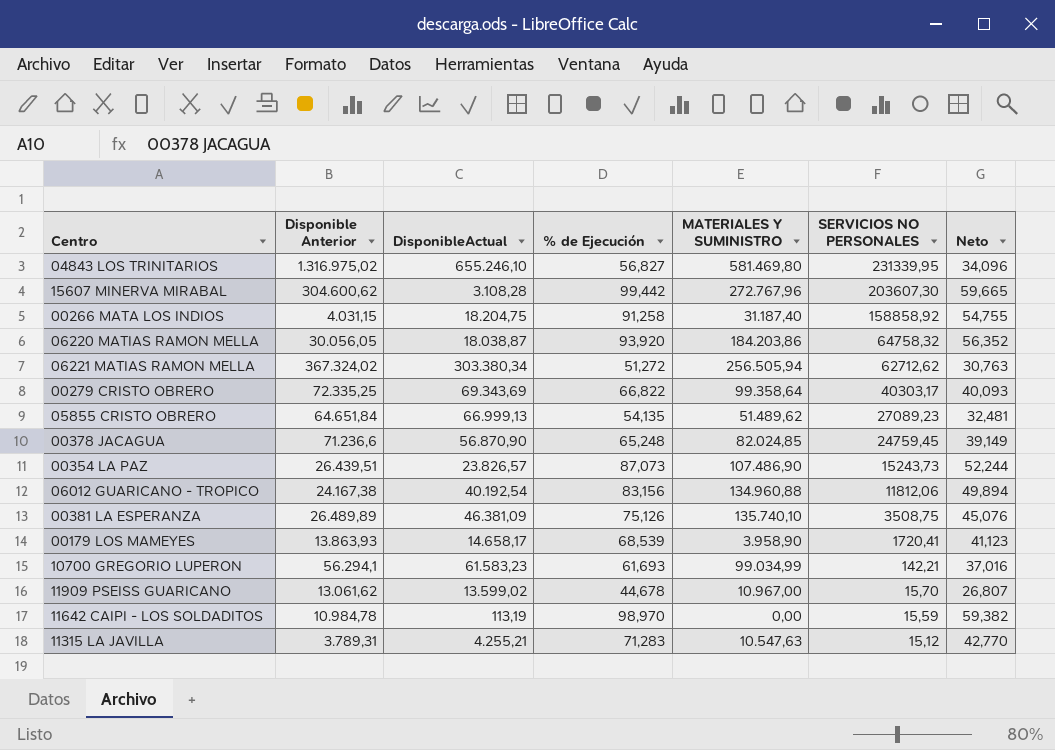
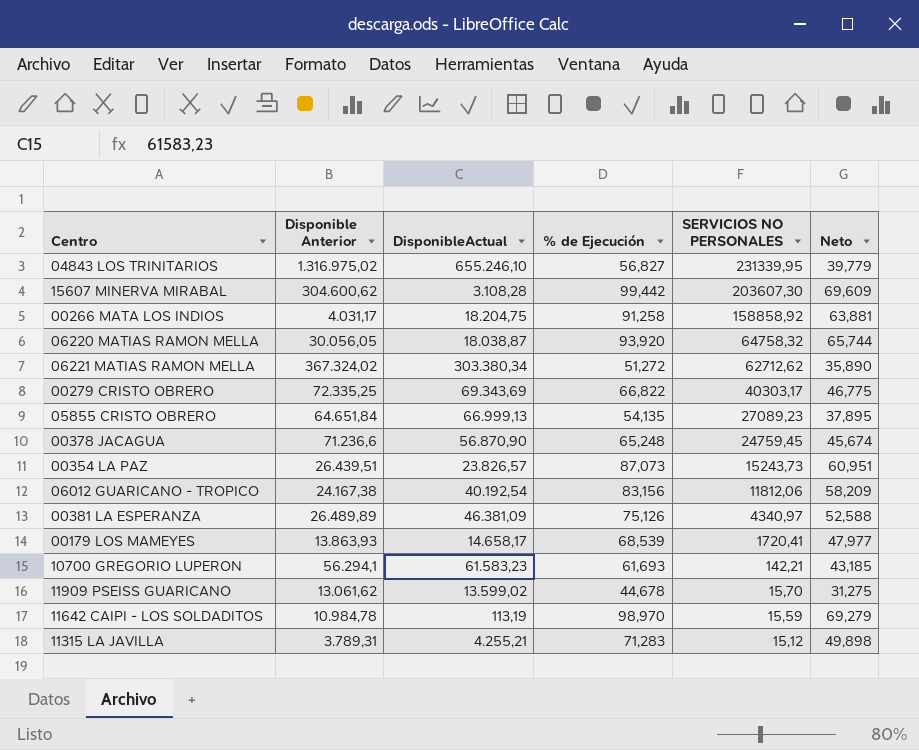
column MATERIALES Y SUMINISTRO | position: 5 -> none
column Neto | formula: [% de Ejecución] * 0,6 -> [% de Ejecución] * 0,7
00266 MATA LOS INDIOS | Disponible Anterior: 4.031,15 -> 4.031,17
00381 LA ESPERANZA | SERVICIOS NO PERSONALES: 3508,75 -> 4340,97

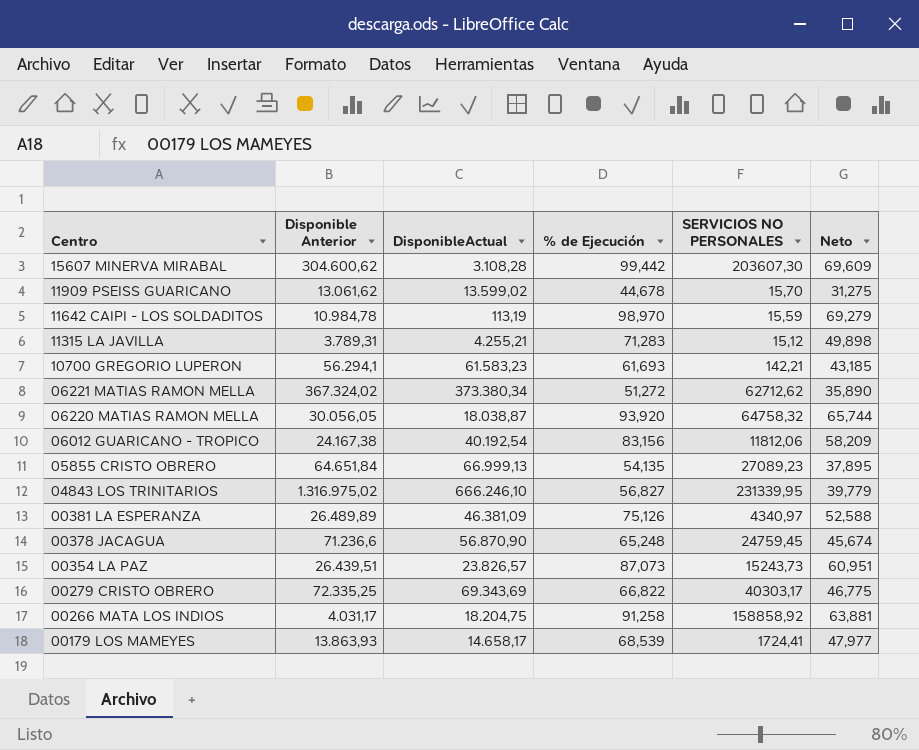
row order: SERVICIOS NO PERSONALES descending -> Centro descending
06221 MATIAS RAMON MELLA | DisponibleActual: 303.380,34 -> 373.380,34
04843 LOS TRINITARIOS | DisponibleActual: 655.246,10 -> 666.246,10
00179 LOS MAMEYES | SERVICIOS NO PERSONALES: 1720,41 -> 1724,41

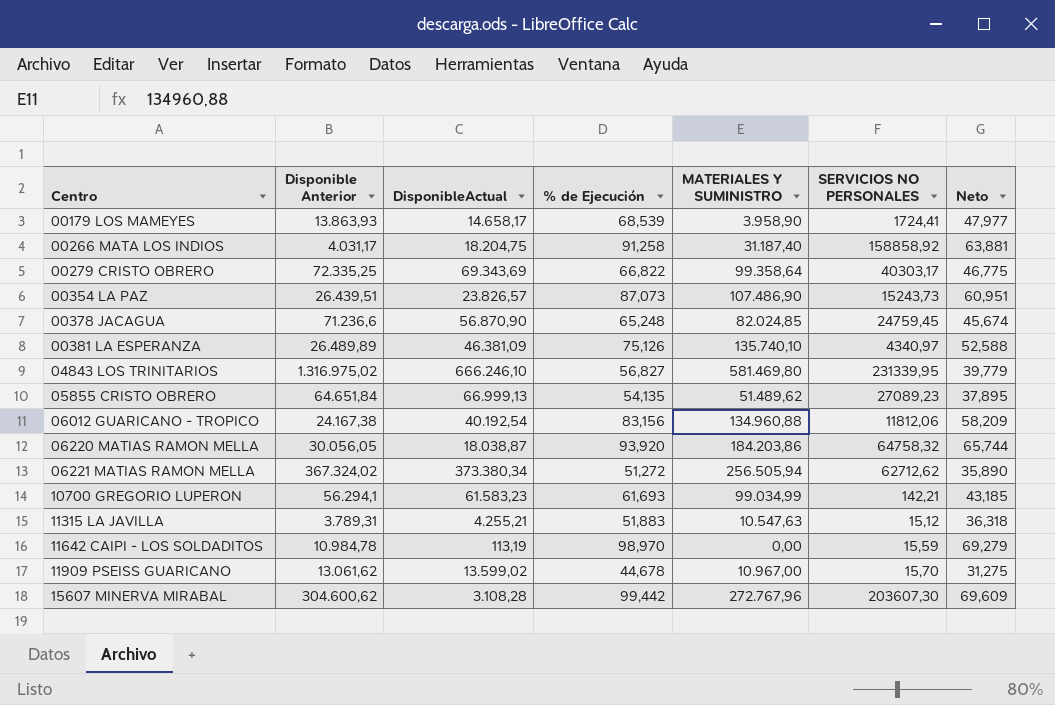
row order: Centro descending -> Centro ascending
column MATERIALES Y SUMINISTRO | position: none -> 5
11315 LA JAVILLA | % de Ejecución: 71,283 -> 51,883
11315 LA JAVILLA | Neto: 49,898 -> 36,318

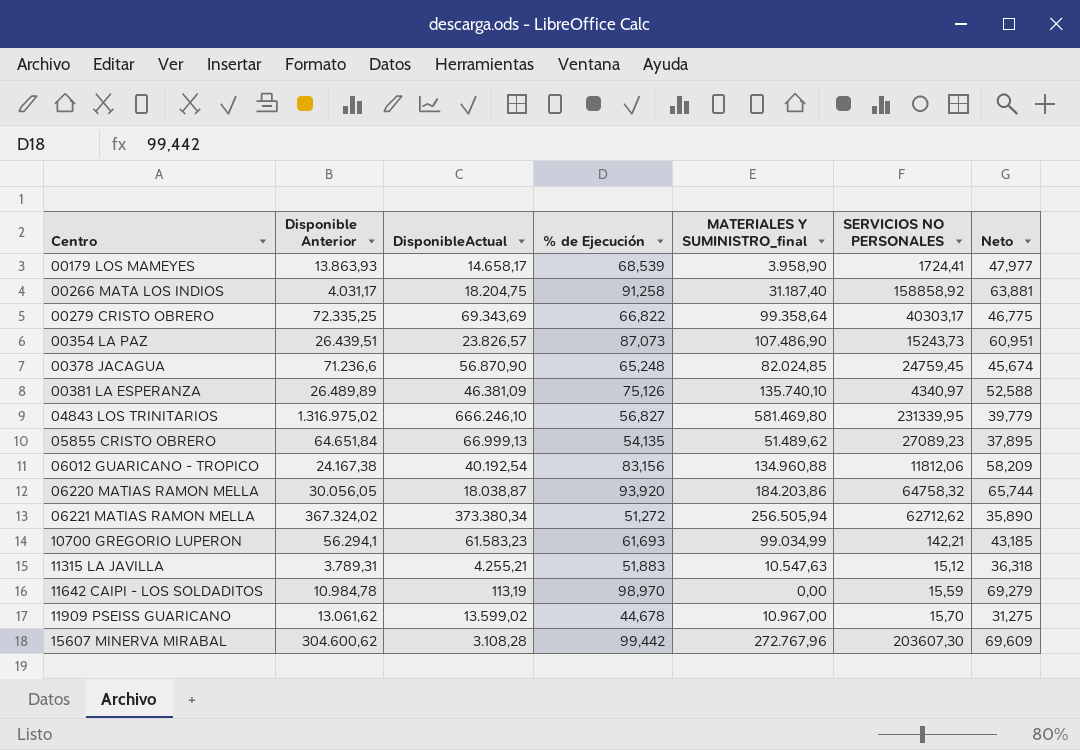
column name: MATERIALES Y SUMINISTRO -> MATERIALES Y SUMINISTRO_final

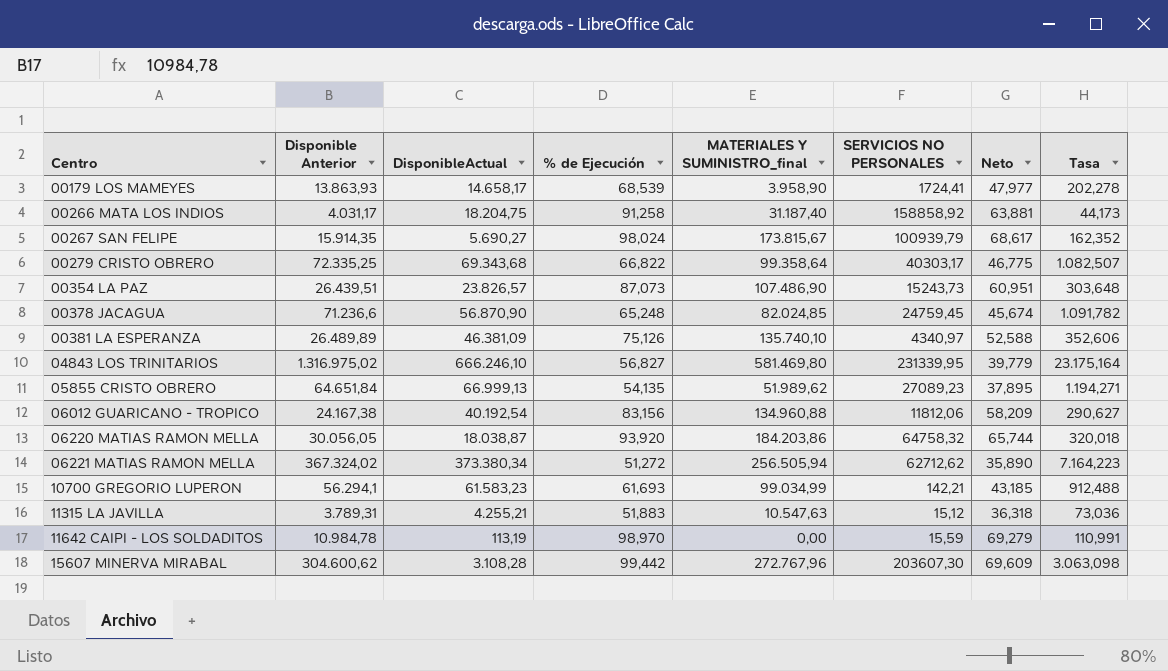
column Tasa | formula: none -> [Disponible Anterior] / [% de Ejecución]
row 11909 PSEISS GUARICANO: 13.061,62 | 13.599,02 | 44,678 | 10.967,00 | 15,70 | 31,275 -> none
row 00267 SAN FELIPE: none -> 15.914,35 | 5.690,27 | 98,024 | 173.815,67 | 100939,79 | 68,617 | 162,352
00279 CRISTO OBRERO | DisponibleActual: 69.343,69 -> 69.343,68
05855 CRISTO OBRERO | MATERIALES Y SUMINISTRO_final: 51.489,62 -> 51.989,62

